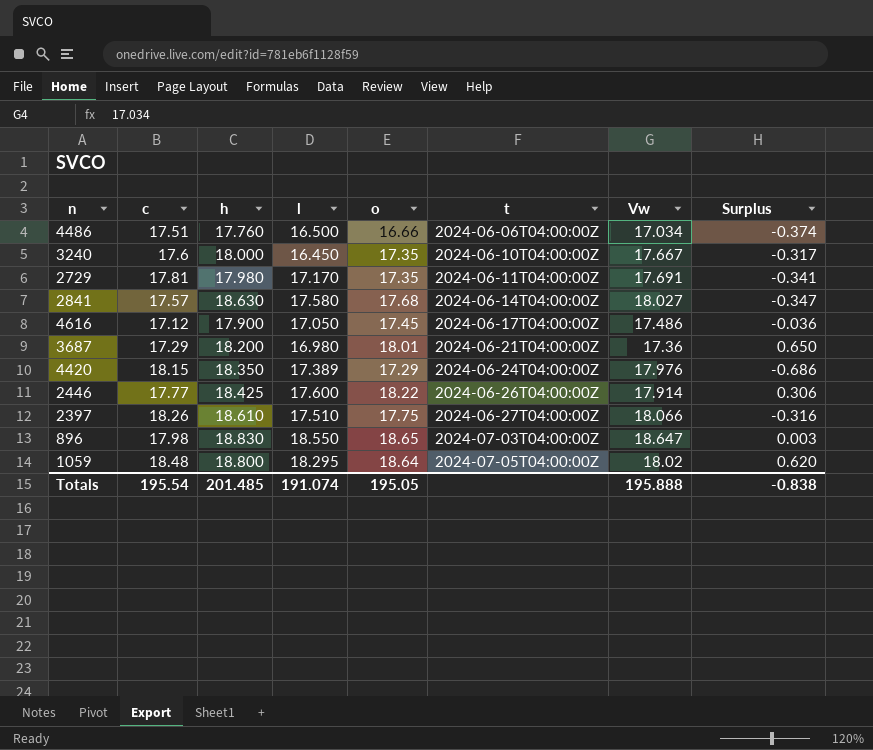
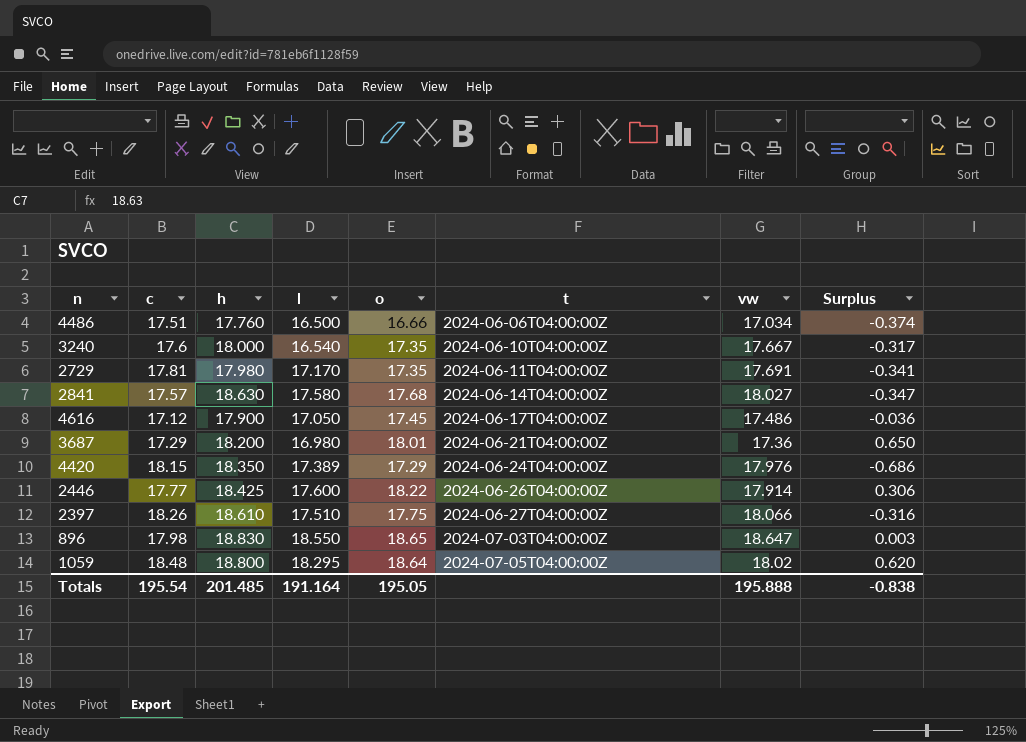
column name: Vw -> vw
3240 | l: 16.450 -> 16.540
Totals | l: 191.074 -> 191.164

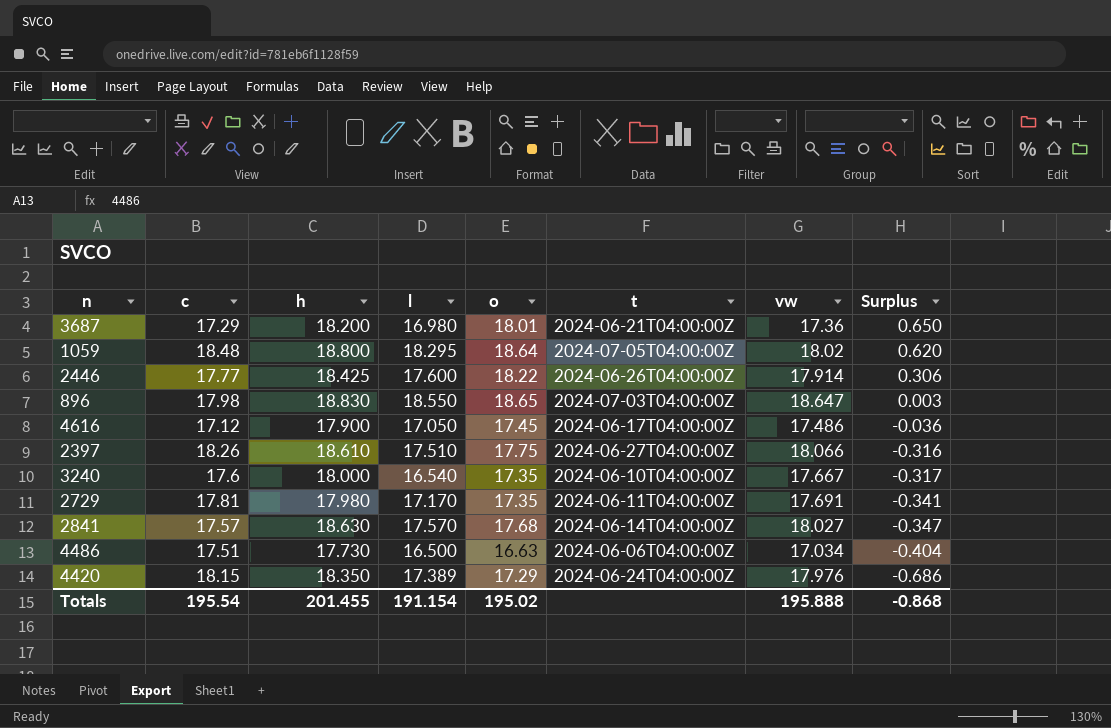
row order: t ascending -> Surplus descending
2841 | l: 17.580 -> 17.570
4486 | h: 17.760 -> 17.730
4486 | o: 16.66 -> 16.63
4486 | Surplus: -0.374 -> -0.404
Totals | h: 201.485 -> 201.455
Totals | l: 191.164 -> 191.154
Totals | o: 195.05 -> 195.02
Totals | Surplus: -0.838 -> -0.868

